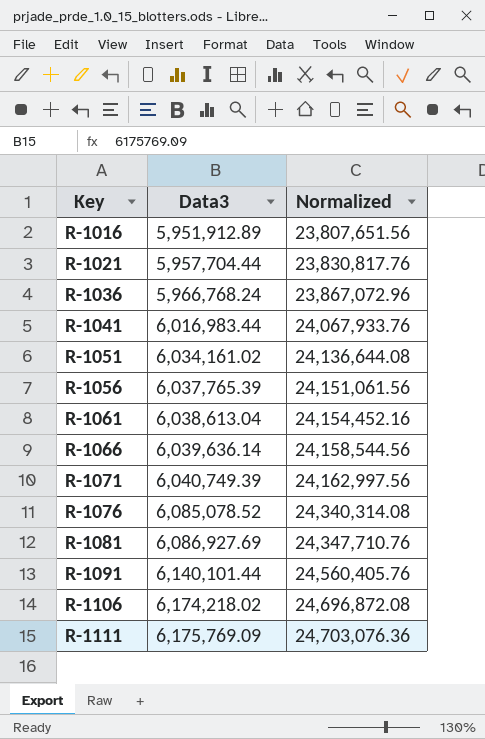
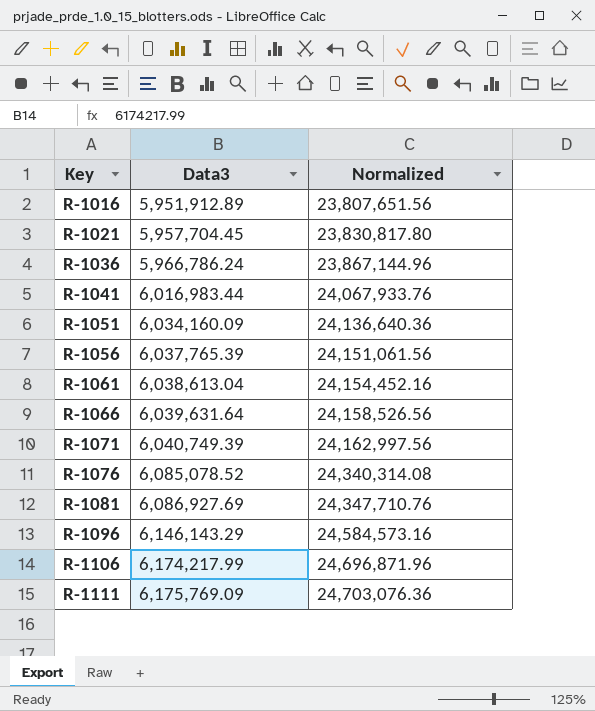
row R-1091: 6,140,101.44 | 24,560,405.76 -> none
R-1021 | Data3: 5,957,704.44 -> 5,957,704.45
R-1021 | Normalized: 23,830,817.76 -> 23,830,817.80
R-1036 | Data3: 5,966,768.24 -> 5,966,786.24
R-1036 | Normalized: 23,867,072.96 -> 23,867,144.96
R-1051 | Data3: 6,034,161.02 -> 6,034,160.09
R-1051 | Normalized: 24,136,644.08 -> 24,136,640.36
R-1066 | Data3: 6,039,636.14 -> 6,039,631.64
R-1066 | Normalized: 24,158,544.56 -> 24,158,526.56
row R-1096: none -> 6,146,143.29 | 24,584,573.16
R-1106 | Data3: 6,174,218.02 -> 6,174,217.99
R-1106 | Normalized: 24,696,872.08 -> 24,696,871.96

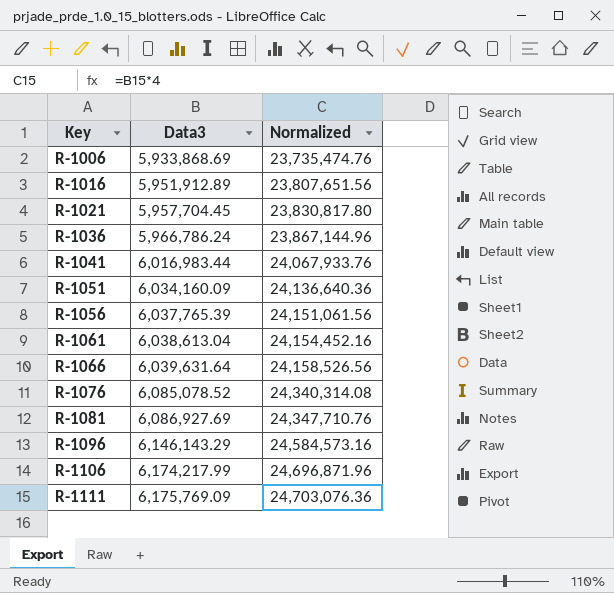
row R-1071: 6,040,749.39 | 24,162,997.56 -> none
row R-1006: none -> 5,933,868.69 | 23,735,474.76

